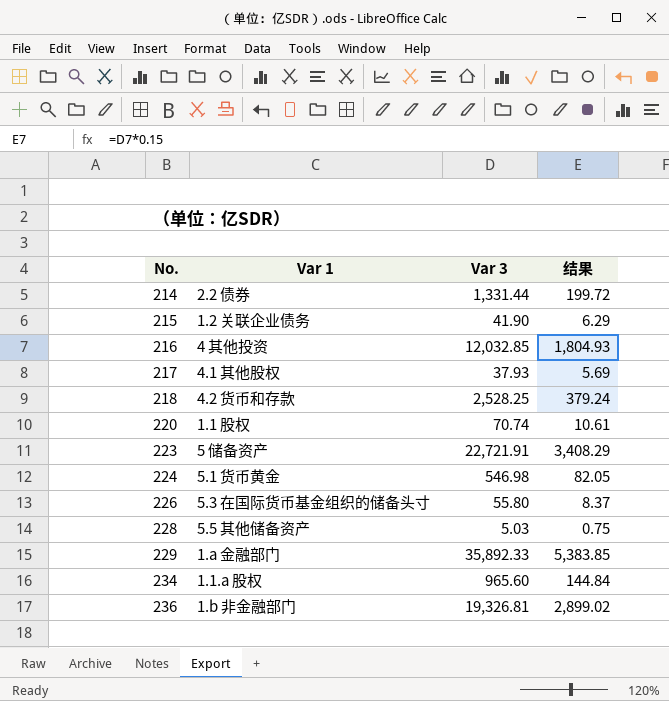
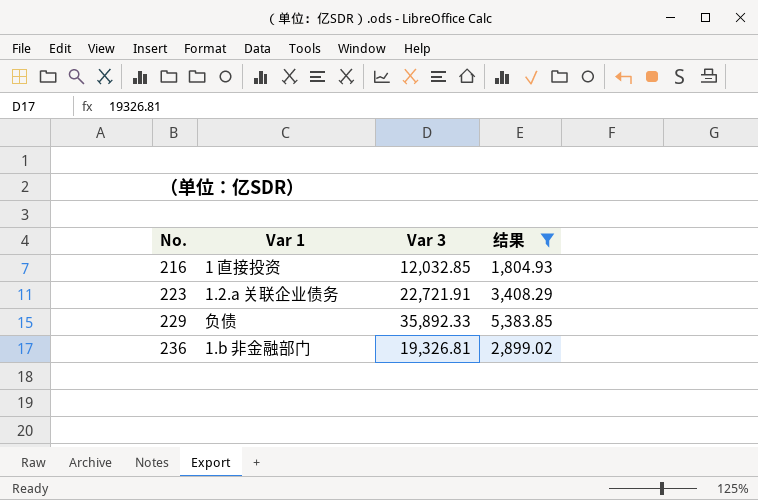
filter: none -> 结果 >= 1,804.93
216 | Var 1: 4 其他投资 -> 1 直接投资
223 | Var 1: 5 储备资产 -> 1.2.a 关联企业债务
229 | Var 1: 1.a 金融部门 -> 负债

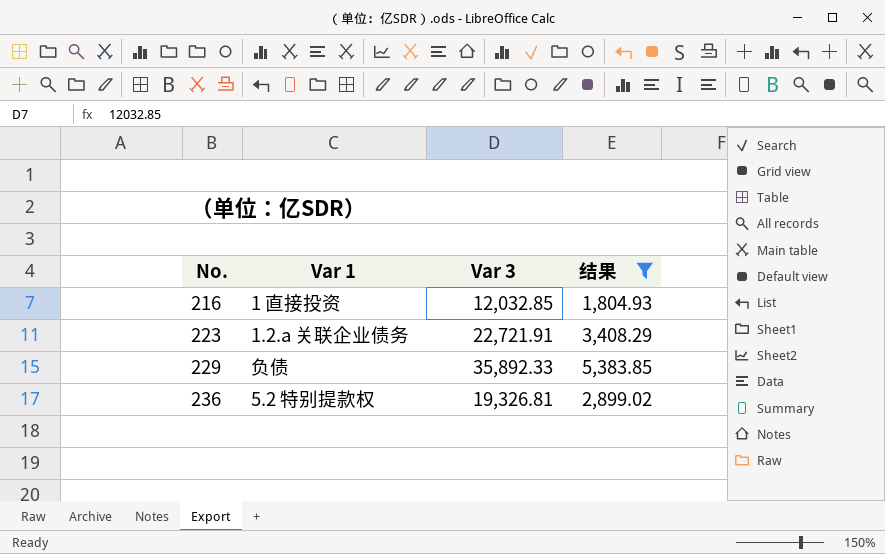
236 | Var 1: 1.b 非金融部门 -> 5.2 特别提款权

